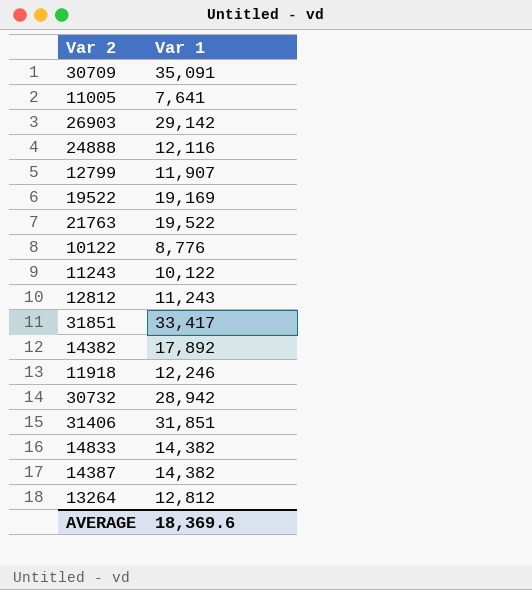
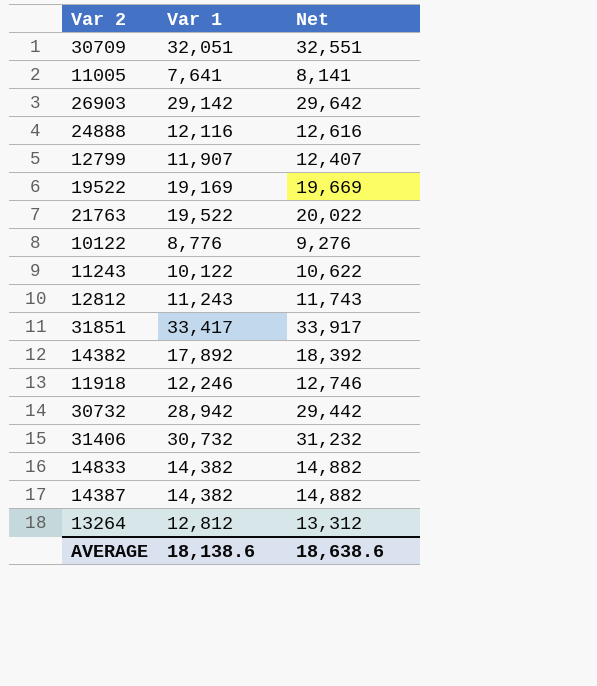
column Net | formula: none -> [Var 1] + 500
30709 | Var 1: 35,091 -> 32,051
31406 | Var 1: 31,851 -> 30,732
AVERAGE | Var 1: 18,369.6 -> 18,138.6

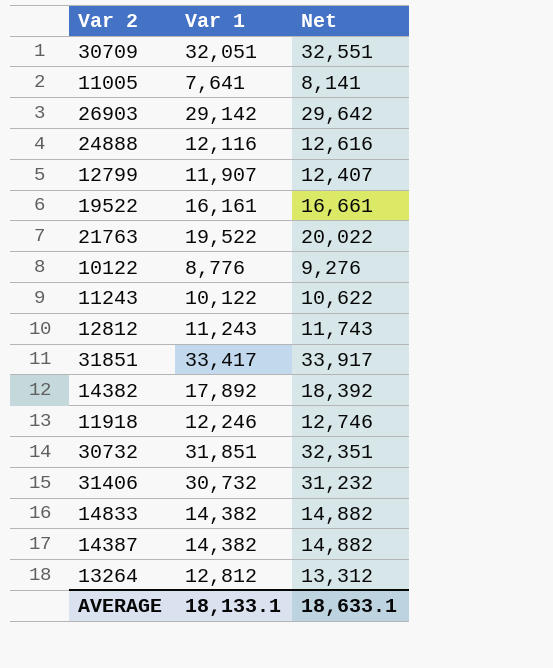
19522 | Var 1: 19,169 -> 16,161
19522 | Net: 19,669 -> 16,661
30732 | Var 1: 28,942 -> 31,851
30732 | Net: 29,442 -> 32,351
AVERAGE | Var 1: 18,138.6 -> 18,133.1
AVERAGE | Net: 18,638.6 -> 18,633.1

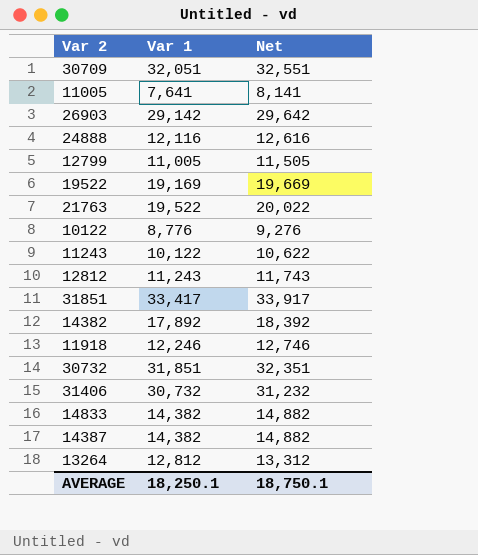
12799 | Var 1: 11,907 -> 11,005
12799 | Net: 12,407 -> 11,505
19522 | Var 1: 16,161 -> 19,169
19522 | Net: 16,661 -> 19,669
AVERAGE | Var 1: 18,133.1 -> 18,250.1
AVERAGE | Net: 18,633.1 -> 18,750.1

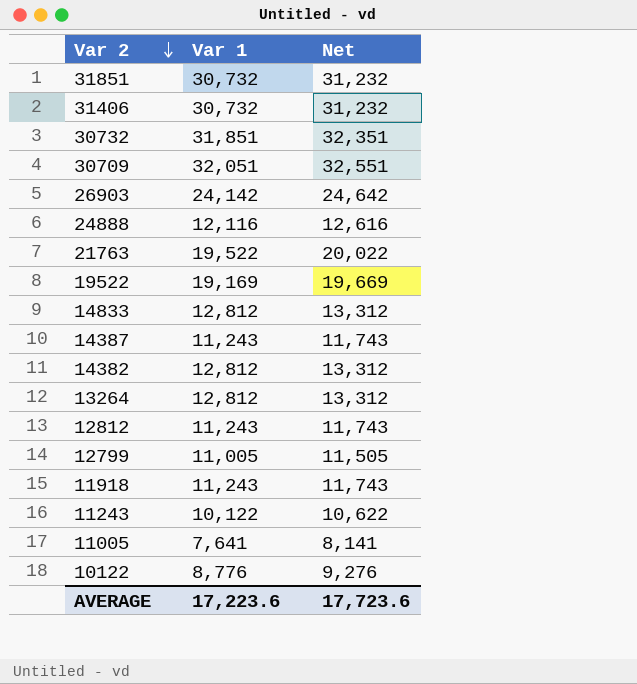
row order: none -> Var 2 descending
31851 | Var 1: 33,417 -> 30,732
31851 | Net: 33,917 -> 31,232
26903 | Var 1: 29,142 -> 24,142
26903 | Net: 29,642 -> 24,642
14833 | Var 1: 14,382 -> 12,812
14833 | Net: 14,882 -> 13,312
14387 | Var 1: 14,382 -> 11,243
14387 | Net: 14,882 -> 11,743
14382 | Var 1: 17,892 -> 12,812
14382 | Net: 18,392 -> 13,312
11918 | Var 1: 12,246 -> 11,243
11918 | Net: 12,746 -> 11,743
AVERAGE | Var 1: 18,250.1 -> 17,223.6
AVERAGE | Net: 18,750.1 -> 17,723.6

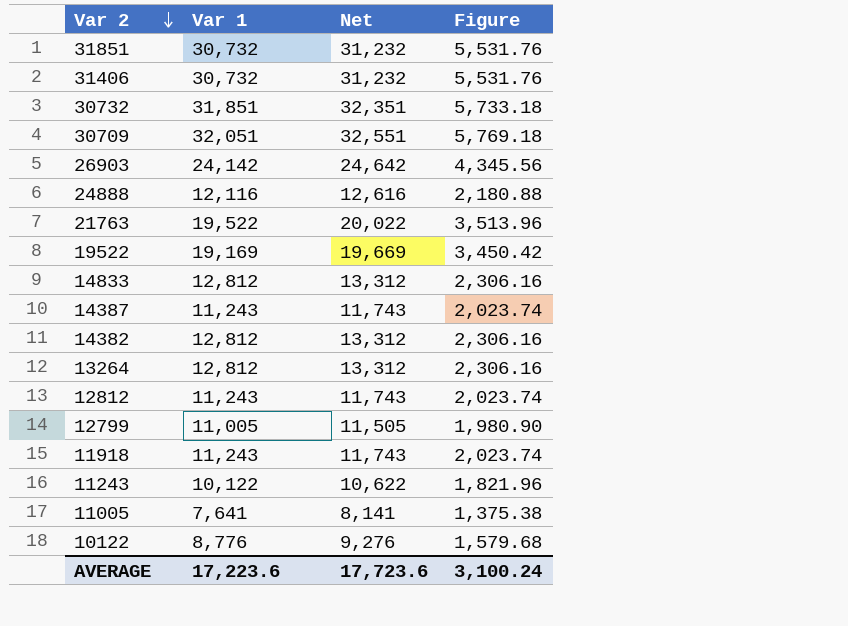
column Figure | formula: none -> [Var 1] * 0.18

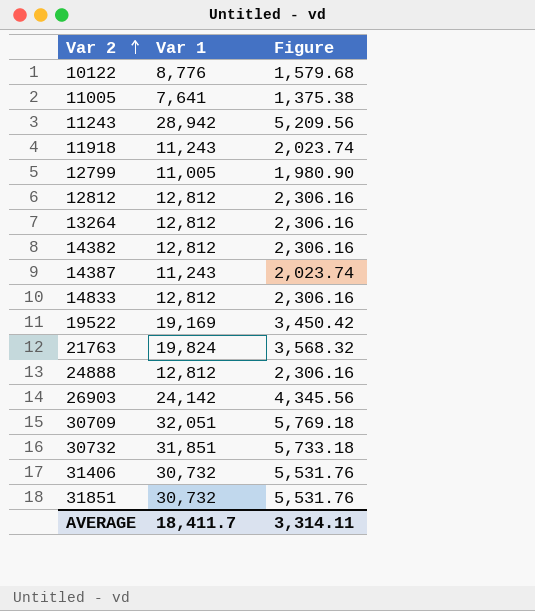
row order: Var 2 descending -> Var 2 ascending
column Net | formula: [Var 1] + 500 -> none
11243 | Var 1: 10,122 -> 28,942
11243 | Figure: 1,821.96 -> 5,209.56
12812 | Var 1: 11,243 -> 12,812
12812 | Figure: 2,023.74 -> 2,306.16
21763 | Var 1: 19,522 -> 19,824
21763 | Figure: 3,513.96 -> 3,568.32
24888 | Var 1: 12,116 -> 12,812
24888 | Figure: 2,180.88 -> 2,306.16
AVERAGE | Var 1: 17,223.6 -> 18,411.7
AVERAGE | Figure: 3,100.24 -> 3,314.11

